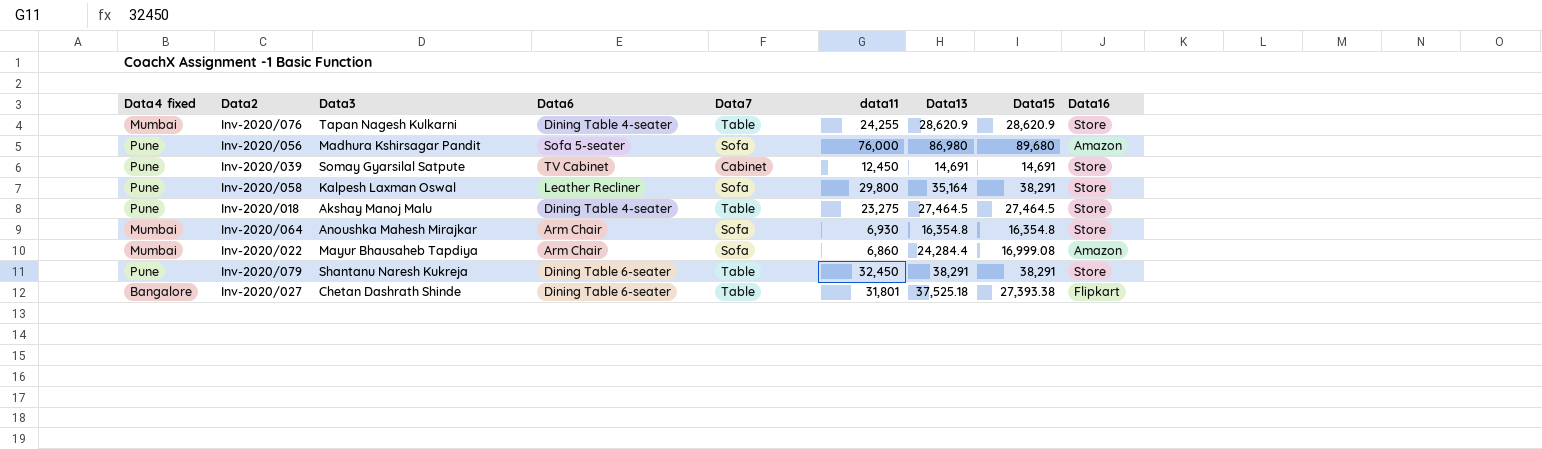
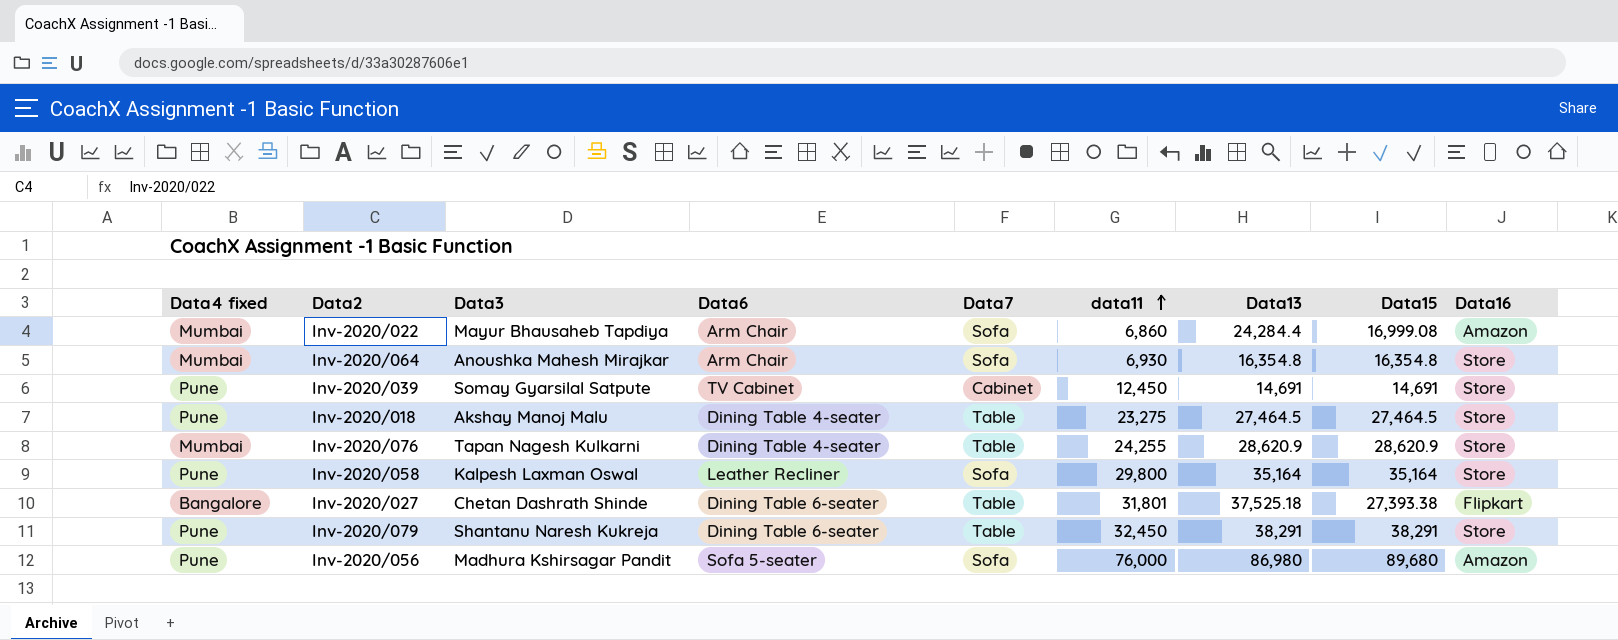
row order: none -> data11 ascending
Inv-2020/058 | Data15: 38,291 -> 35,164

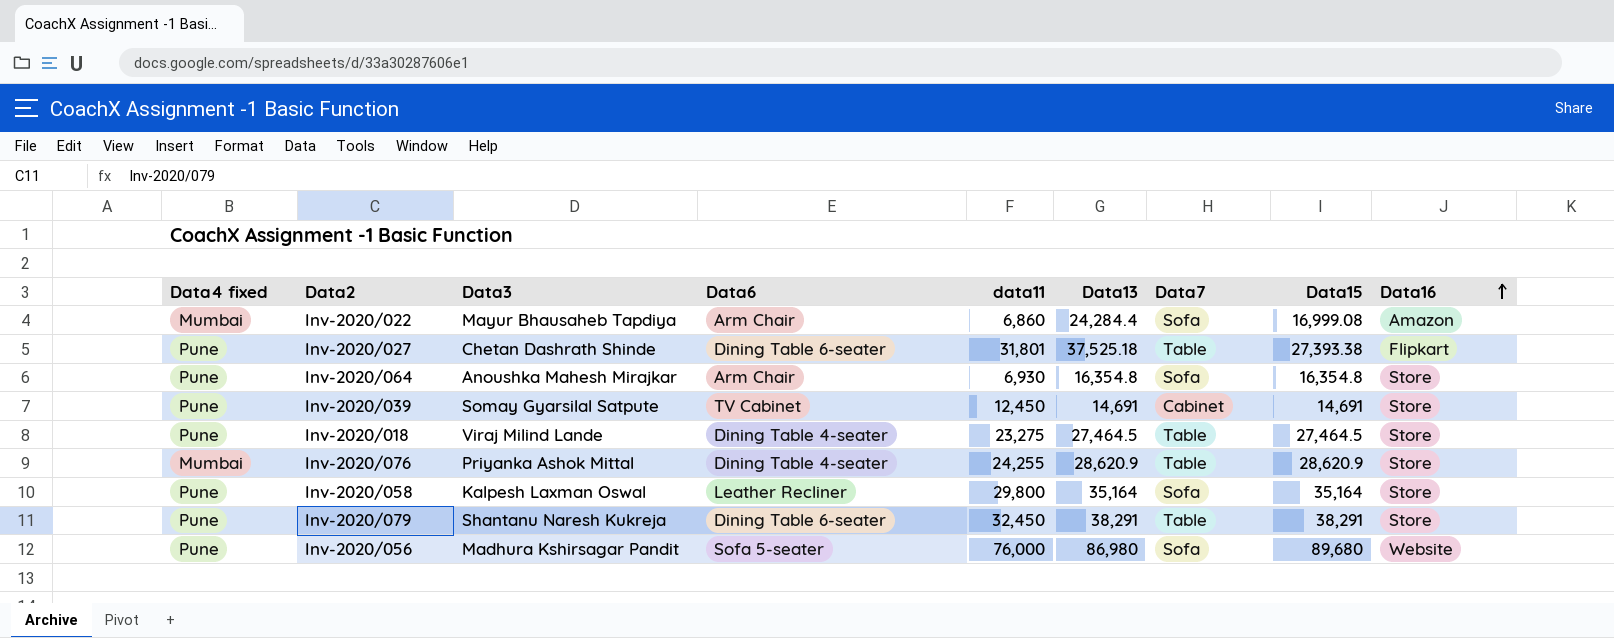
row order: data11 ascending -> Data16 ascending
column Data7 | position: 5 -> 7
Inv-2020/027 | Data4 fixed: Bangalore -> Pune
Inv-2020/064 | Data4 fixed: Mumbai -> Pune
Inv-2020/018 | Data3: Akshay Manoj Malu -> Viraj Milind Lande
Inv-2020/076 | Data3: Tapan Nagesh Kulkarni -> Priyanka Ashok Mittal
Inv-2020/056 | Data16: Amazon -> Website

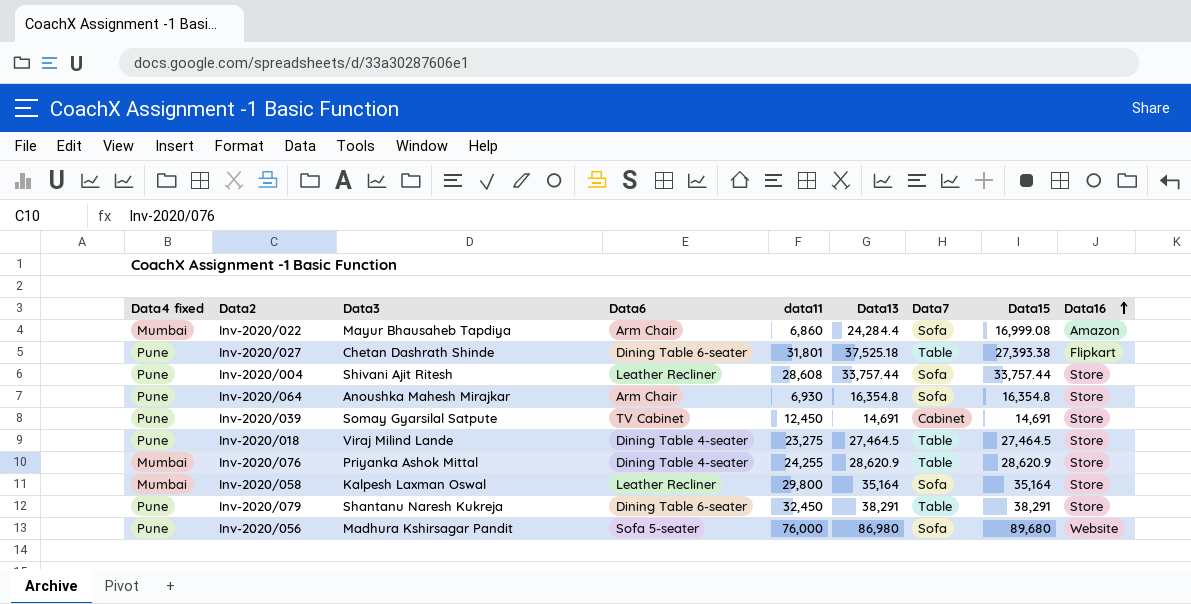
row Inv-2020/004: none -> Pune | Shivani Ajit Ritesh | Leather Recliner | 28,608 | 33,757.44 | Sofa | 33,757.44 | Store
Inv-2020/058 | Data4 fixed: Pune -> Mumbai

